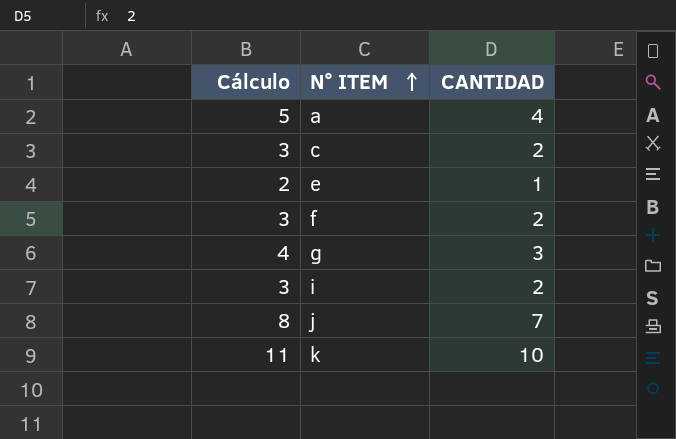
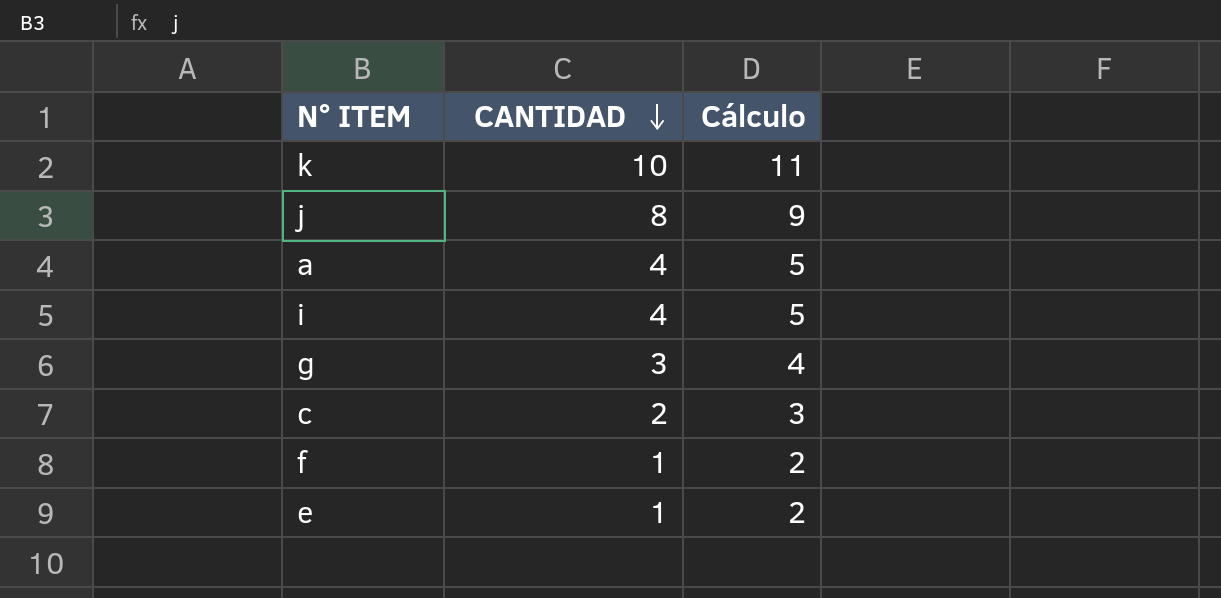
row order: N° ITEM ascending -> CANTIDAD descending
column Cálculo | position: 1 -> 3
j | CANTIDAD: 7 -> 8
j | Cálculo: 8 -> 9
i | CANTIDAD: 2 -> 4
i | Cálculo: 3 -> 5
f | CANTIDAD: 2 -> 1
f | Cálculo: 3 -> 2

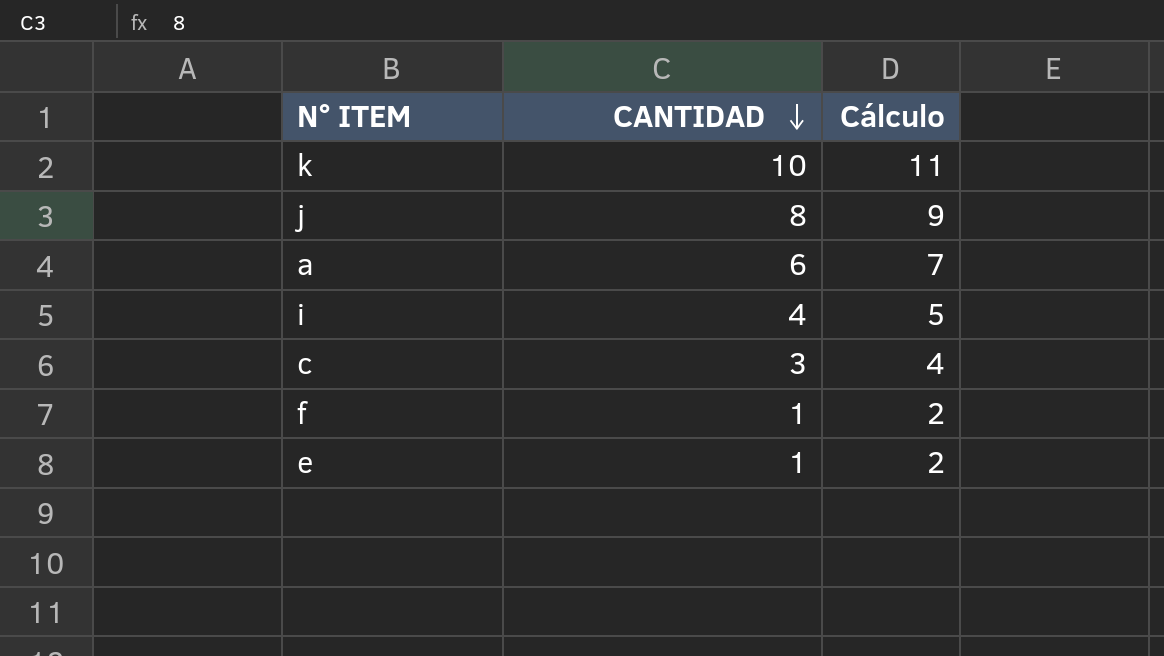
row g: 3 | 4 -> none
a | CANTIDAD: 4 -> 6
a | Cálculo: 5 -> 7
c | CANTIDAD: 2 -> 3
c | Cálculo: 3 -> 4

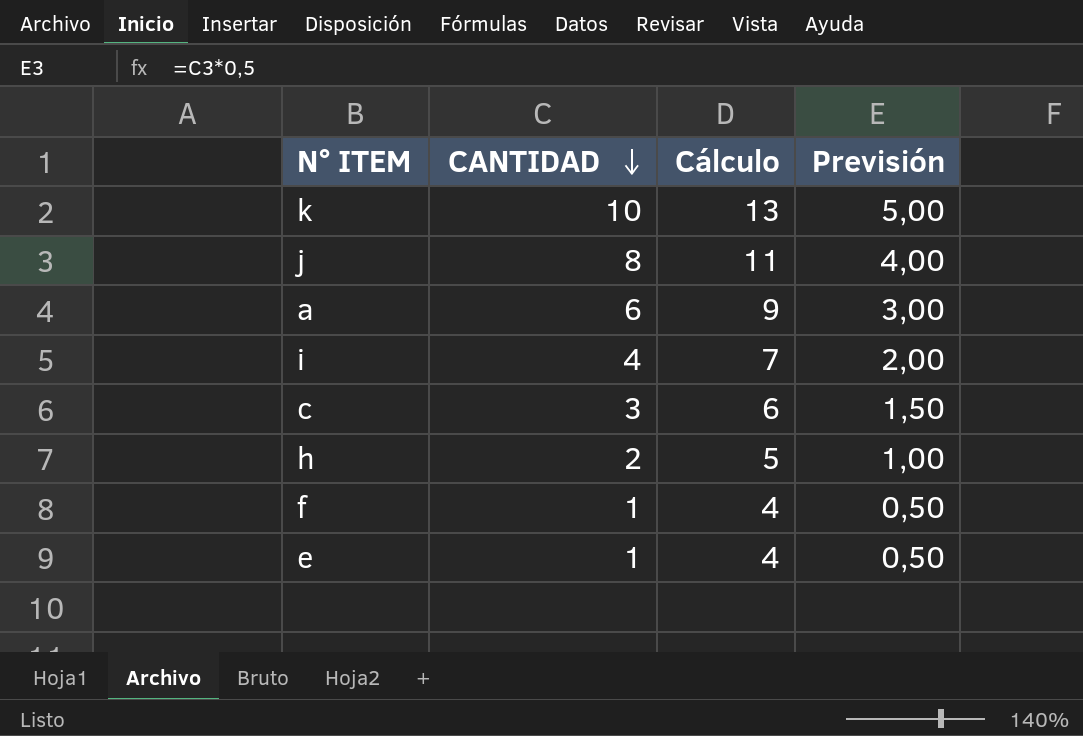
column Cálculo | formula: [CANTIDAD] + 1 -> [CANTIDAD] + 3
column Previsión | formula: none -> [CANTIDAD] * 0,5
row h: none -> 2 | 5 | 1,00

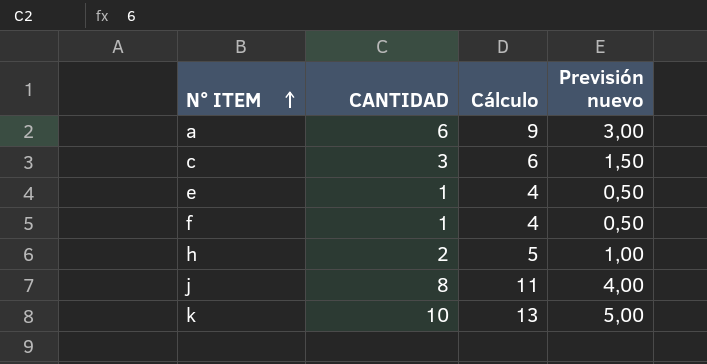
row order: CANTIDAD descending -> N° ITEM ascending
column name: Previsión -> Previsión nuevo
row i: 4 | 7 | 2,00 -> none

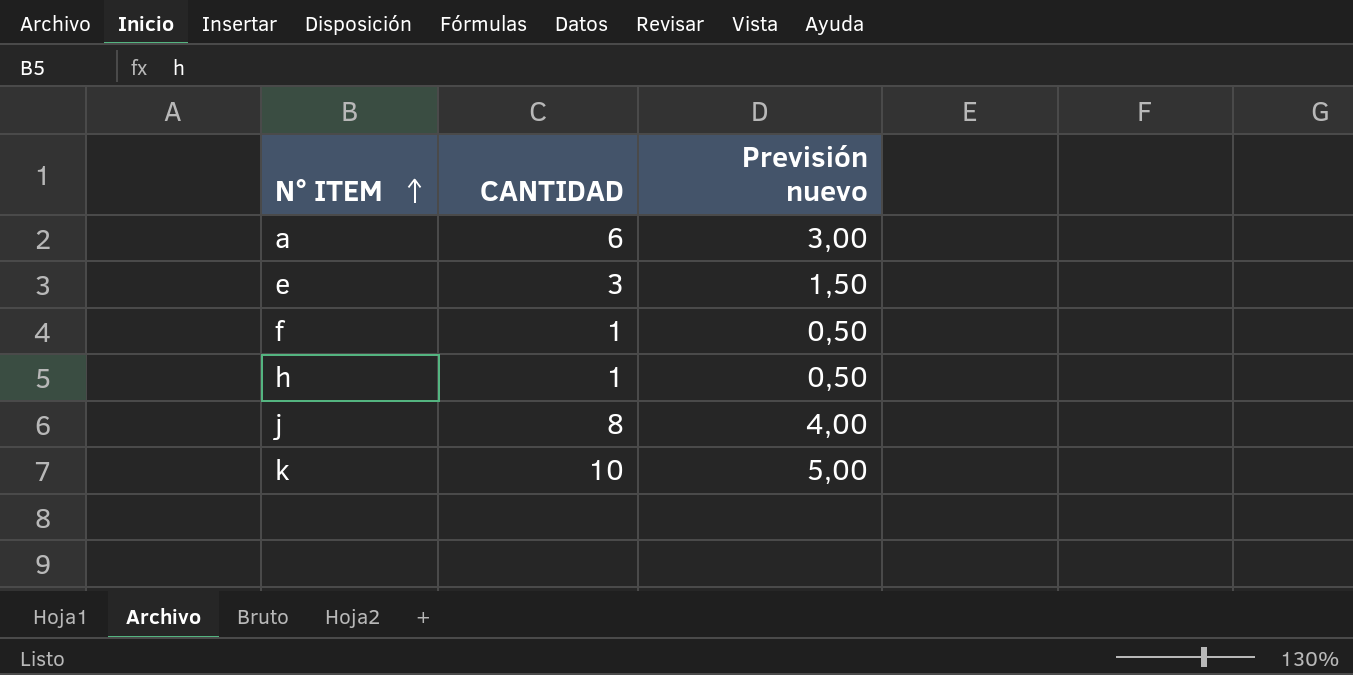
column Cálculo | formula: [CANTIDAD] + 3 -> none
row c: 3 | 6 | 1,50 -> none
e | CANTIDAD: 1 -> 3
e | Previsión nuevo: 0,50 -> 1,50
h | CANTIDAD: 2 -> 1
h | Previsión nuevo: 1,00 -> 0,50

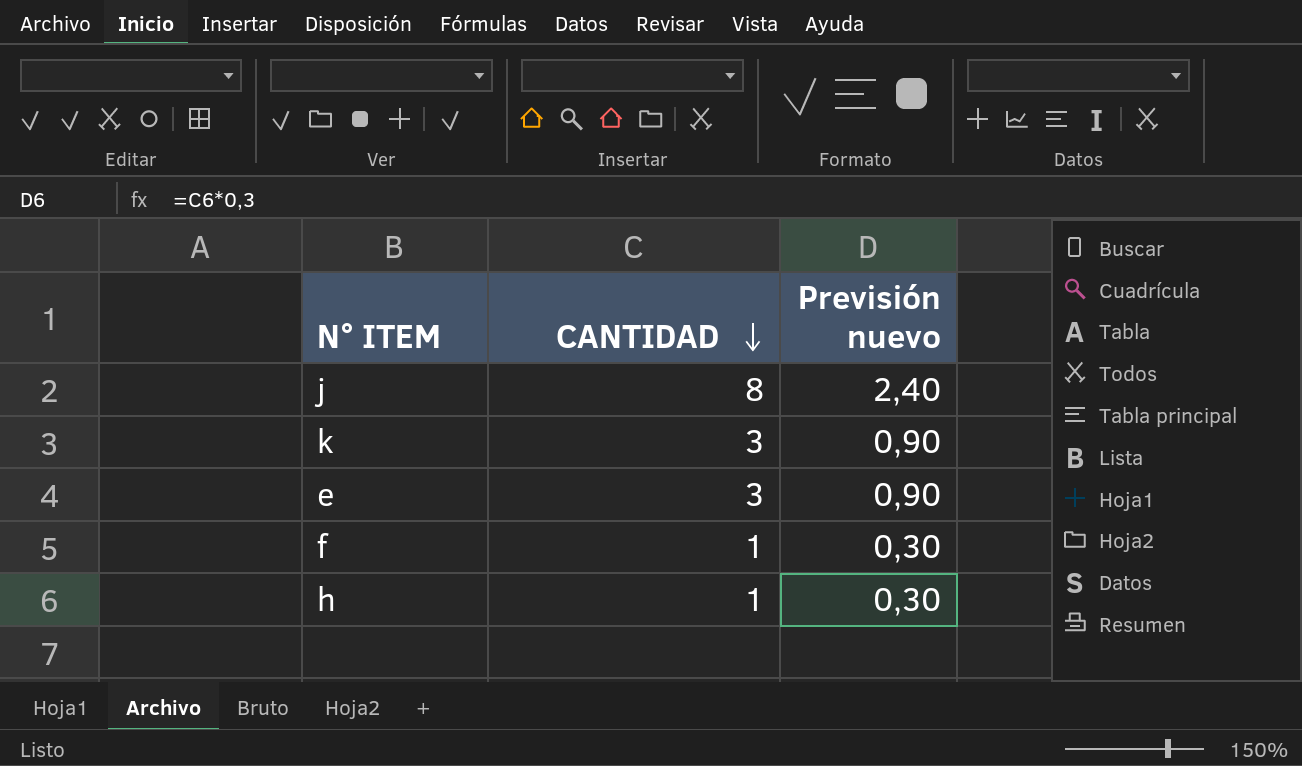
row order: N° ITEM ascending -> CANTIDAD descending
column Previsión nuevo | formula: [CANTIDAD] * 0,5 -> [CANTIDAD] * 0,3
row a: 6 | 3,00 -> none
k | CANTIDAD: 10 -> 3

